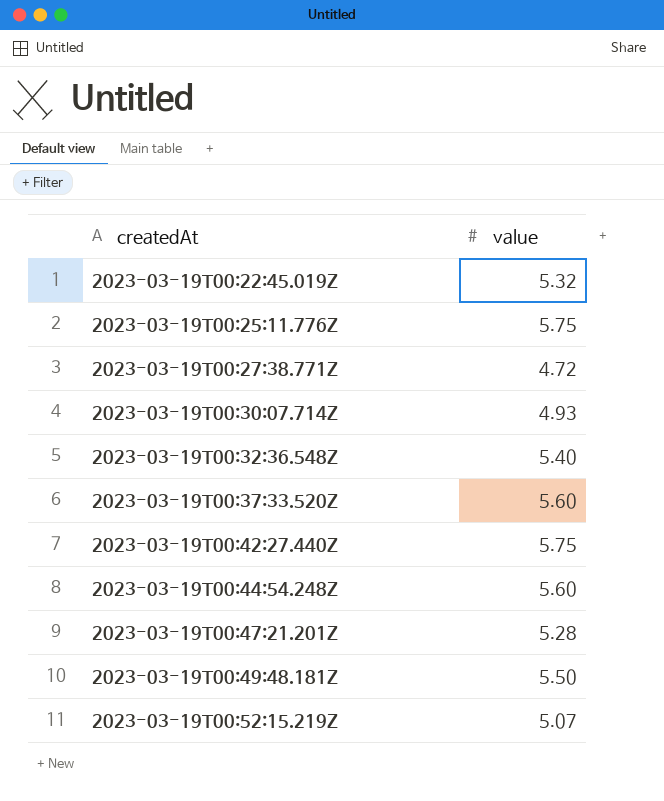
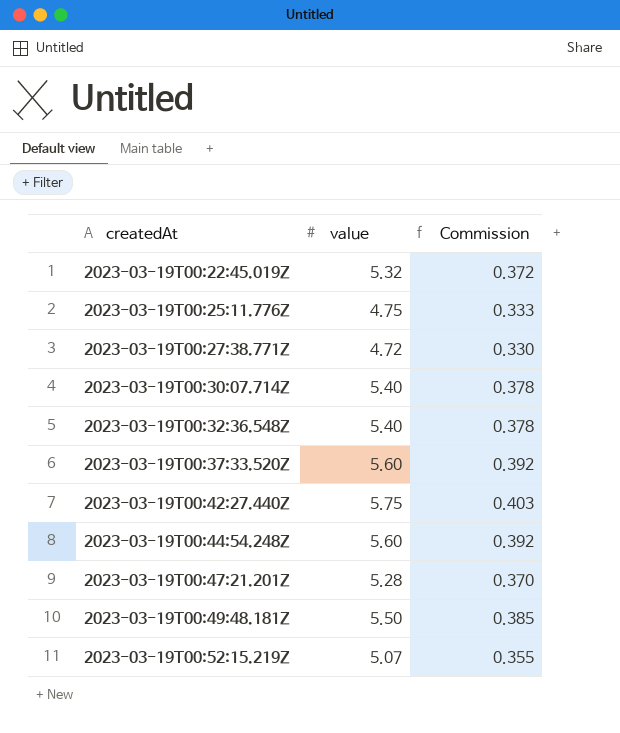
column Commission | formula: none -> [value] * 0.07
2023-03-19T00:25:11.776Z | value: 5.75 -> 4.75
2023-03-19T00:30:07.714Z | value: 4.93 -> 5.40

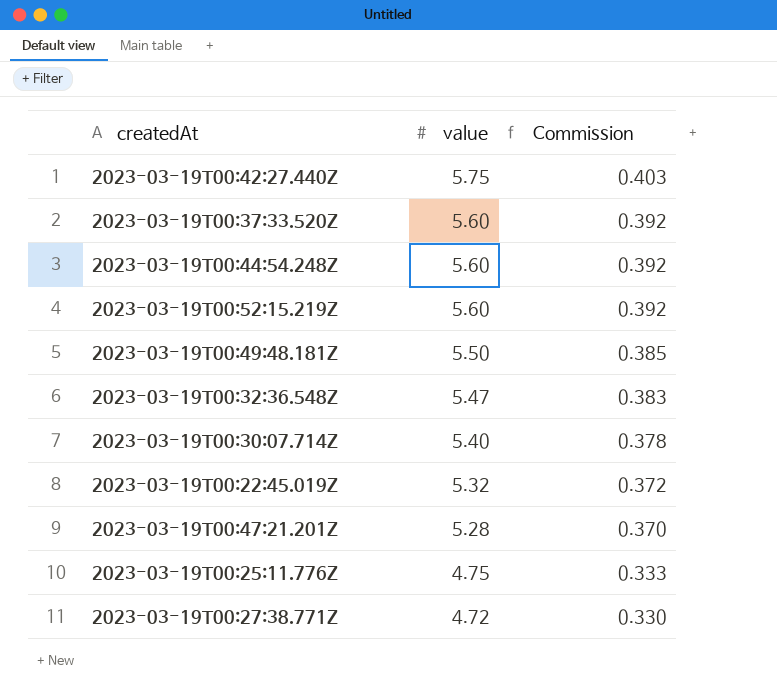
row order: createdAt ascending -> value descending
2023-03-19T00:52:15.219Z | value: 5.07 -> 5.60
2023-03-19T00:52:15.219Z | Commission: 0.355 -> 0.392
2023-03-19T00:32:36.548Z | value: 5.40 -> 5.47
2023-03-19T00:32:36.548Z | Commission: 0.378 -> 0.383

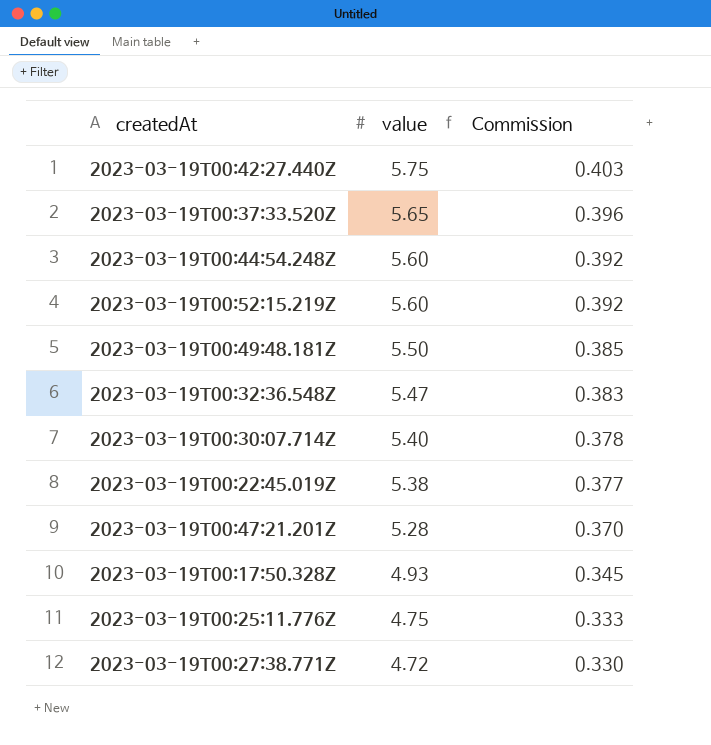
2023-03-19T00:37:33.520Z | value: 5.60 -> 5.65
2023-03-19T00:37:33.520Z | Commission: 0.392 -> 0.396
2023-03-19T00:22:45.019Z | value: 5.32 -> 5.38
2023-03-19T00:22:45.019Z | Commission: 0.372 -> 0.377
row 2023-03-19T00:17:50.328Z: none -> 4.93 | 0.345

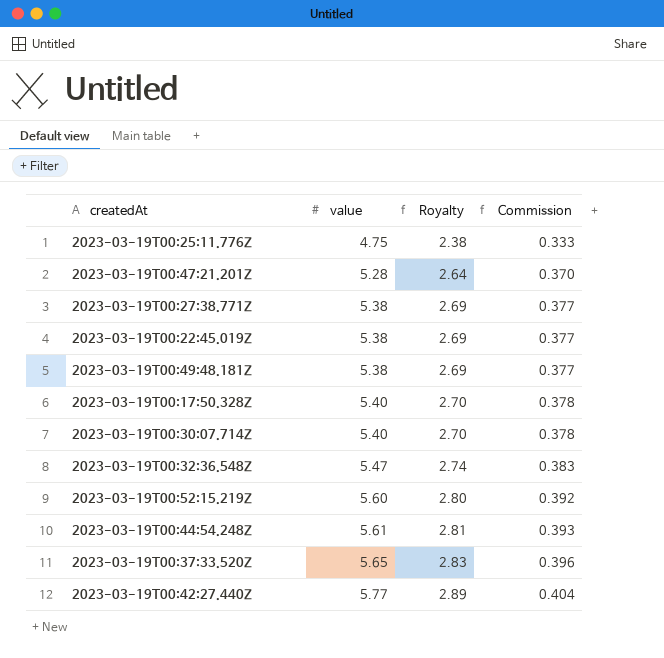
row order: value descending -> value ascending
column Royalty | formula: none -> [value] * 0.5
2023-03-19T00:27:38.771Z | value: 4.72 -> 5.38
2023-03-19T00:27:38.771Z | Commission: 0.330 -> 0.377
2023-03-19T00:49:48.181Z | value: 5.50 -> 5.38
2023-03-19T00:49:48.181Z | Commission: 0.385 -> 0.377
2023-03-19T00:17:50.328Z | value: 4.93 -> 5.40
2023-03-19T00:17:50.328Z | Commission: 0.345 -> 0.378
2023-03-19T00:44:54.248Z | value: 5.60 -> 5.61
2023-03-19T00:44:54.248Z | Commission: 0.392 -> 0.393
2023-03-19T00:42:27.440Z | value: 5.75 -> 5.77
2023-03-19T00:42:27.440Z | Commission: 0.403 -> 0.404

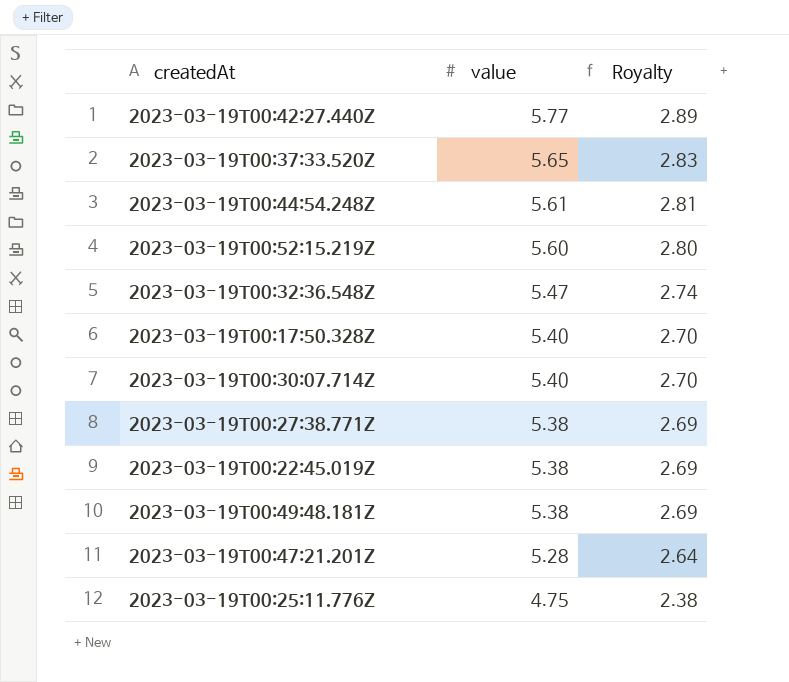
row order: value ascending -> value descending
column Commission | formula: [value] * 0.07 -> none

